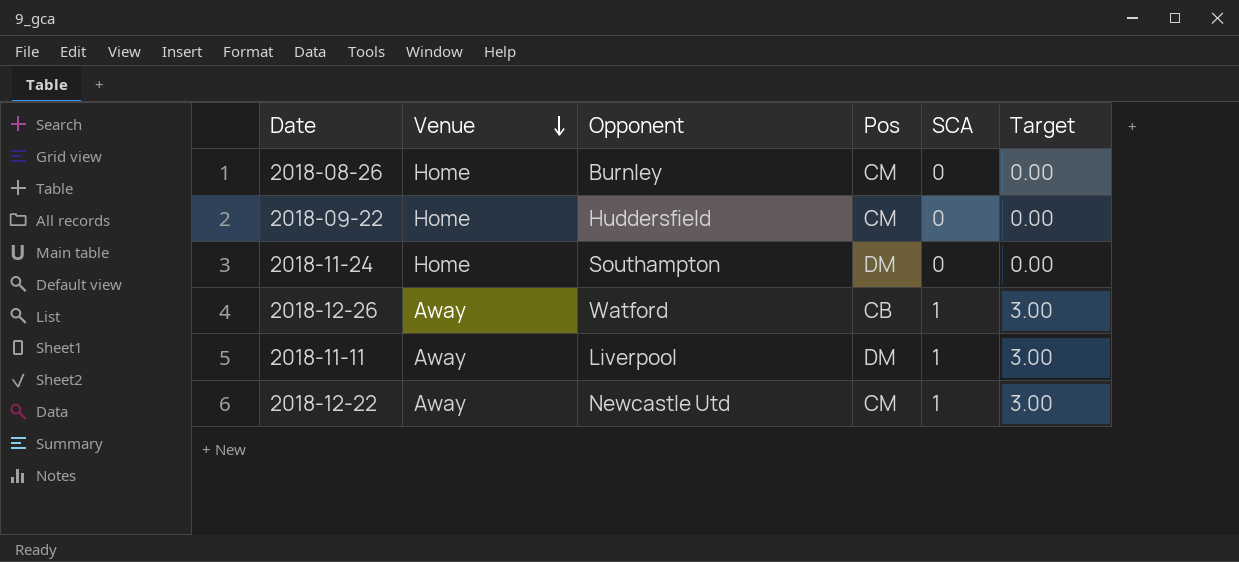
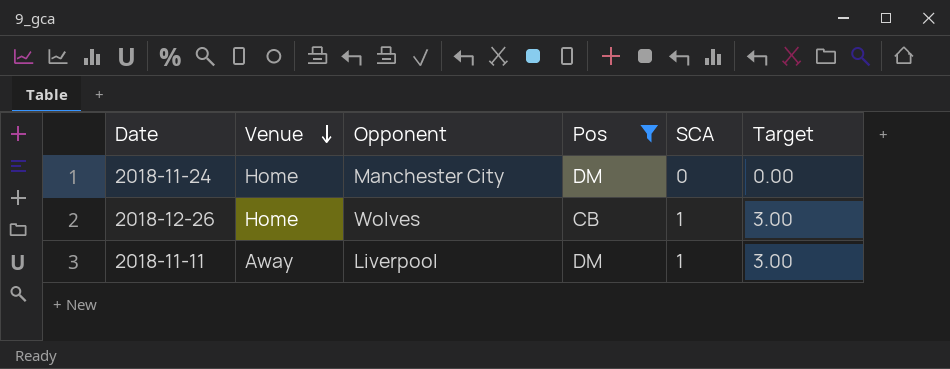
filter: none -> Pos != CM
2018-11-24 | Opponent: Southampton -> Manchester City
2018-12-26 | Venue: Away -> Home
2018-12-26 | Opponent: Watford -> Wolves

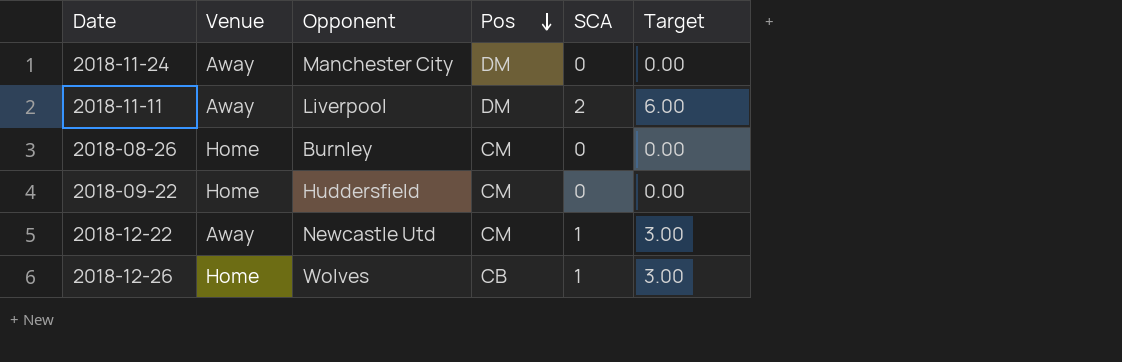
filter: Pos != CM -> none
row order: Venue descending -> Pos descending
2018-11-24 | Venue: Home -> Away
2018-11-11 | SCA: 1 -> 2
2018-11-11 | Target: 3.00 -> 6.00

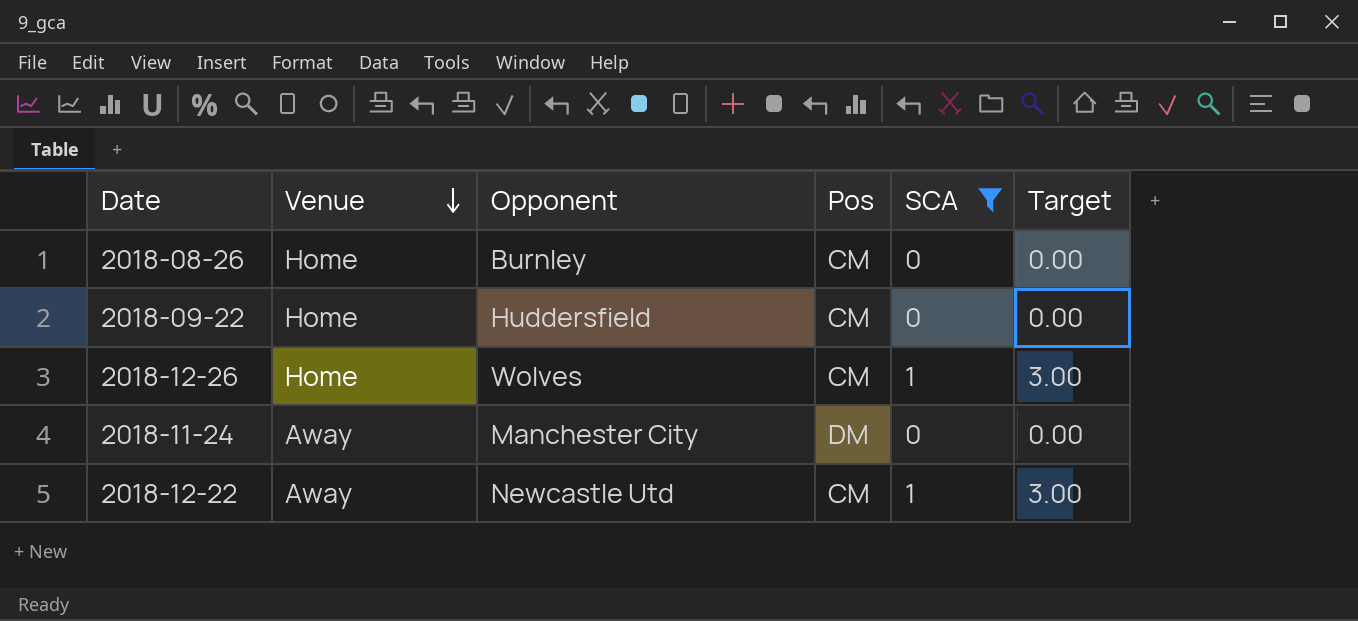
filter: none -> SCA != 2
row order: Pos descending -> Venue descending
2018-12-26 | Pos: CB -> CM

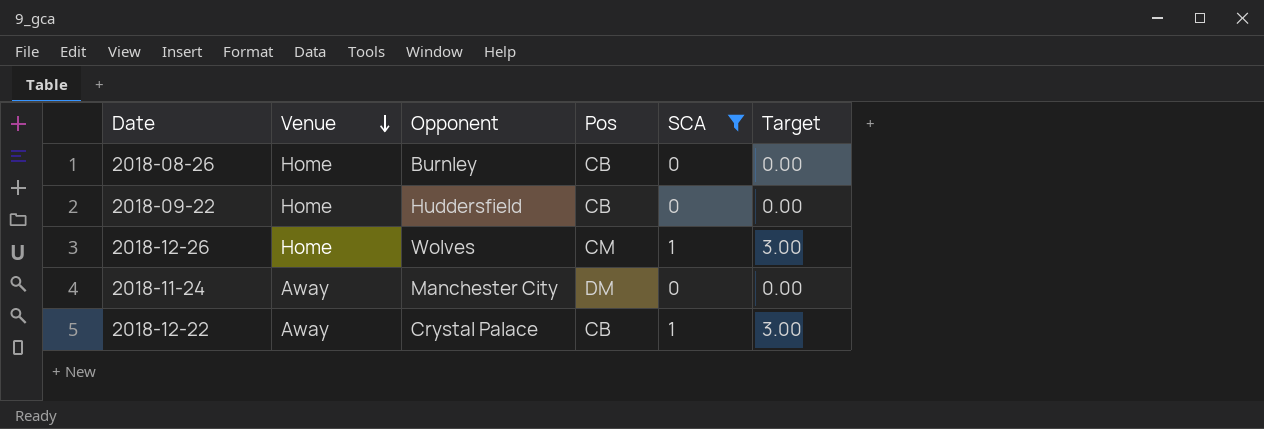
2018-08-26 | Pos: CM -> CB
2018-09-22 | Pos: CM -> CB
2018-12-22 | Opponent: Newcastle Utd -> Crystal Palace
2018-12-22 | Pos: CM -> CB

